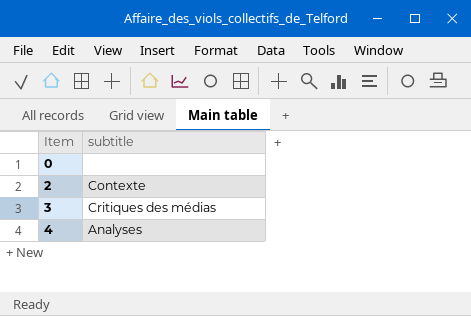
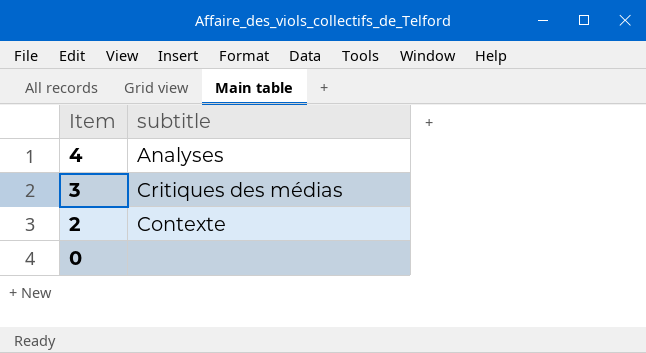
row order: Item ascending -> Item descending

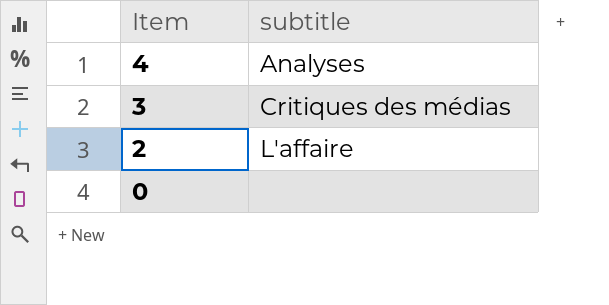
2 | subtitle: Contexte -> L'affaire

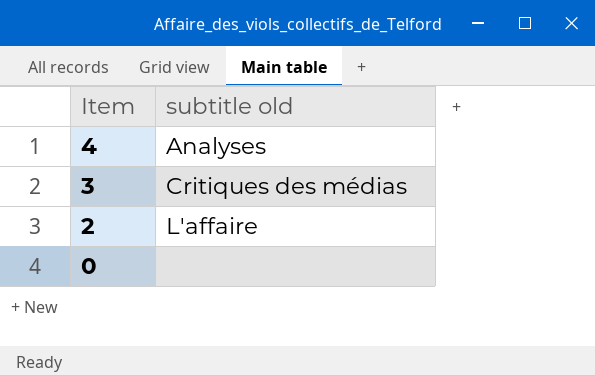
column name: subtitle -> subtitle old

